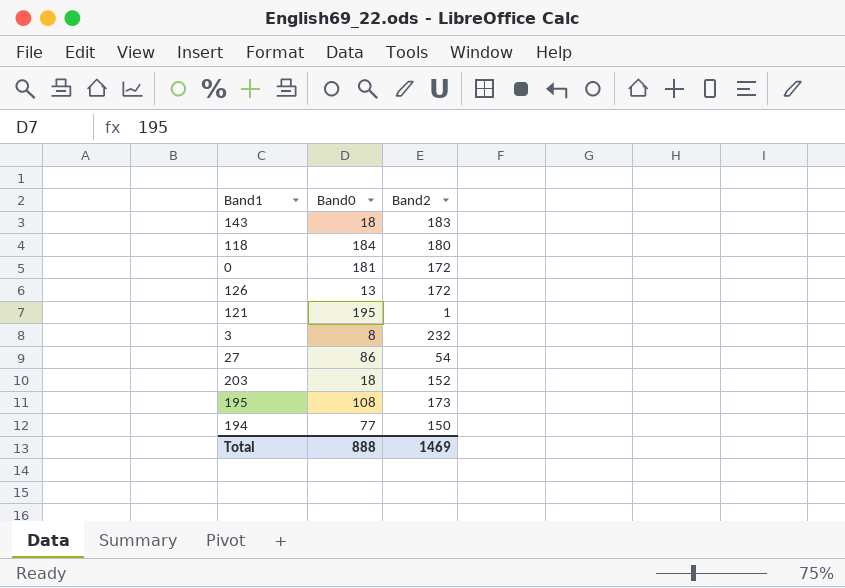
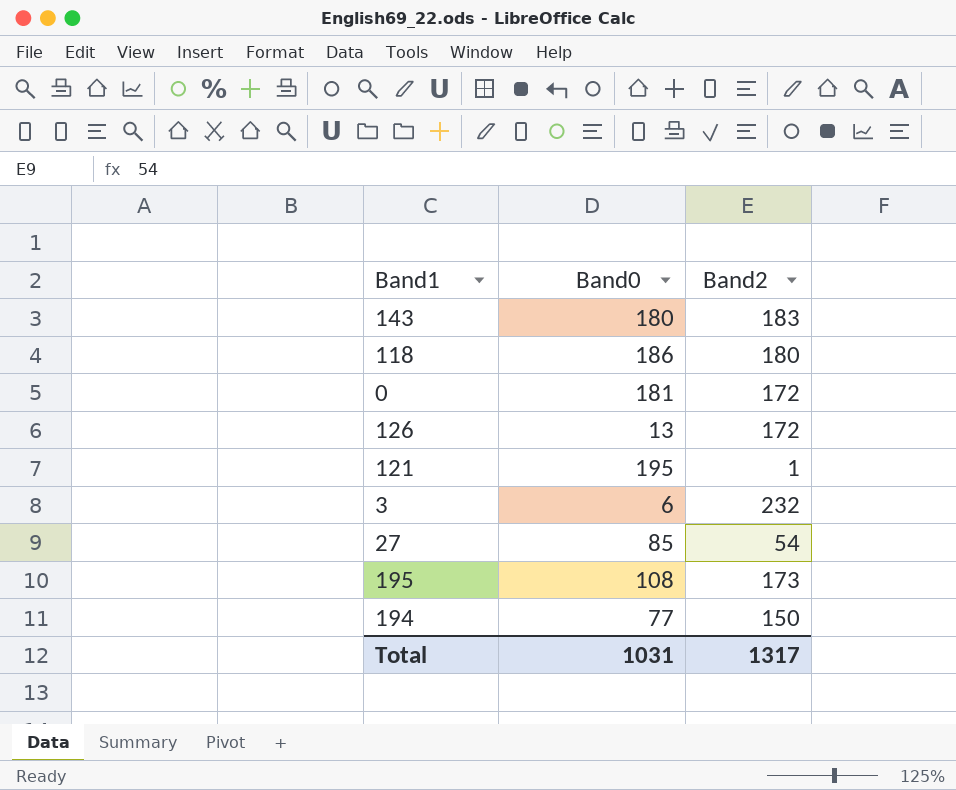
row 203: 18 | 152 -> none
143 | Band0: 18 -> 180
118 | Band0: 184 -> 186
3 | Band0: 8 -> 6
27 | Band0: 86 -> 85
Total | Band0: 888 -> 1031
Total | Band2: 1469 -> 1317

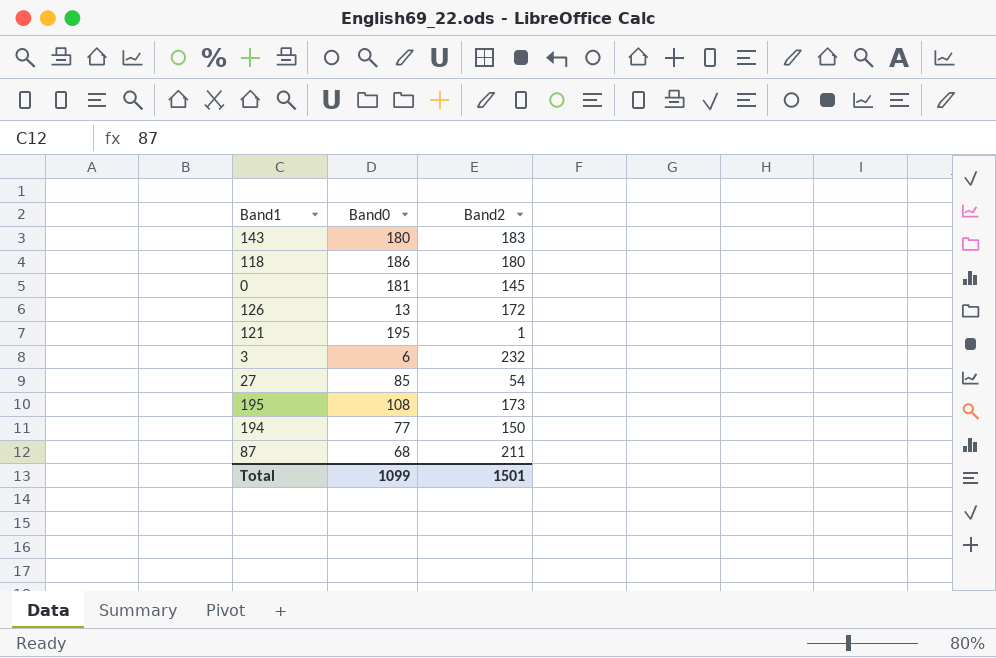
0 | Band2: 172 -> 145
row 87: none -> 68 | 211
Total | Band0: 1031 -> 1099
Total | Band2: 1317 -> 1501

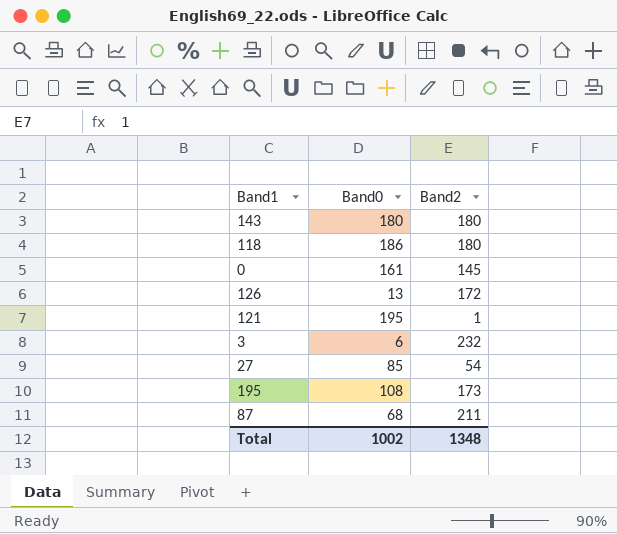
row 194: 77 | 150 -> none
143 | Band2: 183 -> 180
0 | Band0: 181 -> 161
Total | Band0: 1099 -> 1002
Total | Band2: 1501 -> 1348

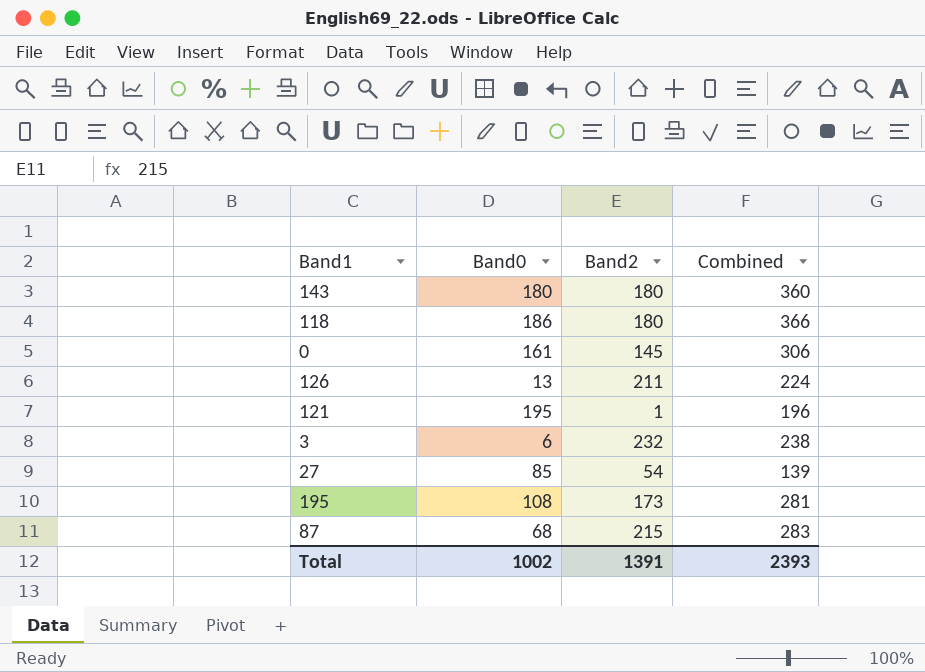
column Combined | formula: none -> [Band0] + [Band2]
126 | Band2: 172 -> 211
87 | Band2: 211 -> 215
Total | Band2: 1348 -> 1391

